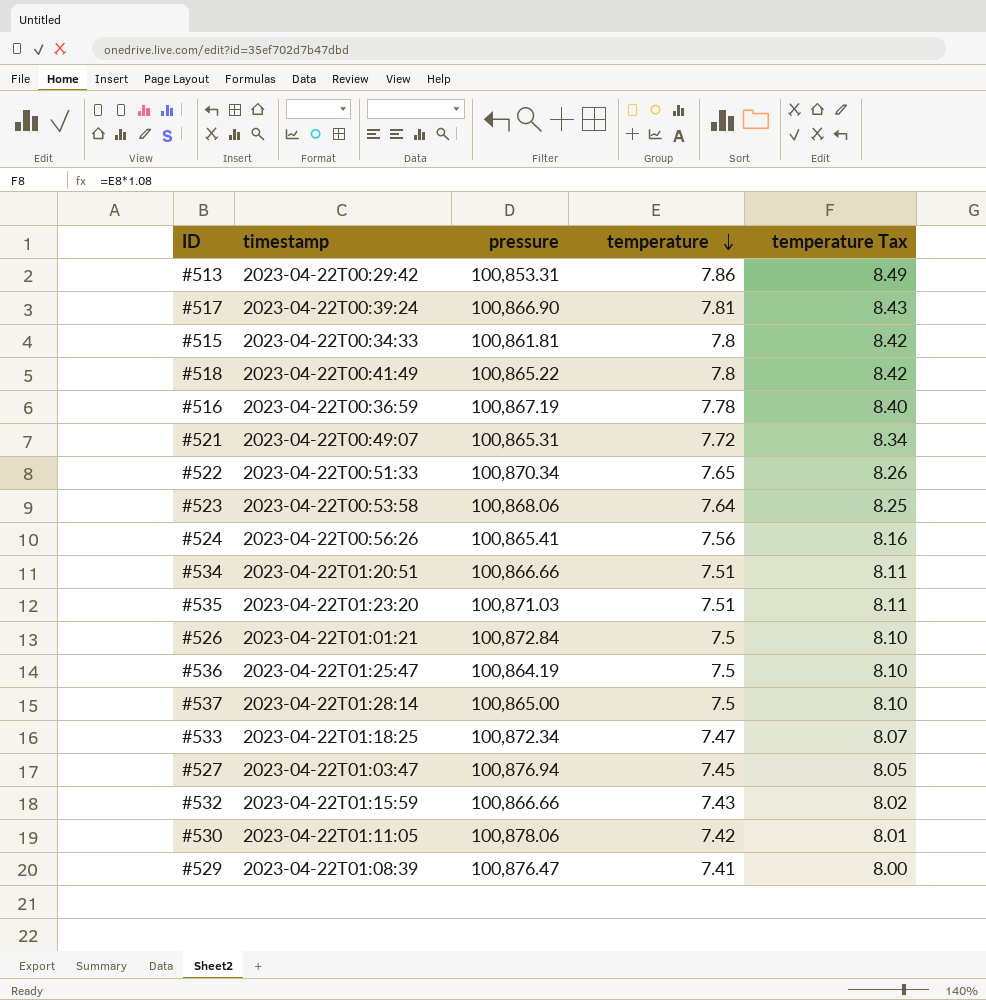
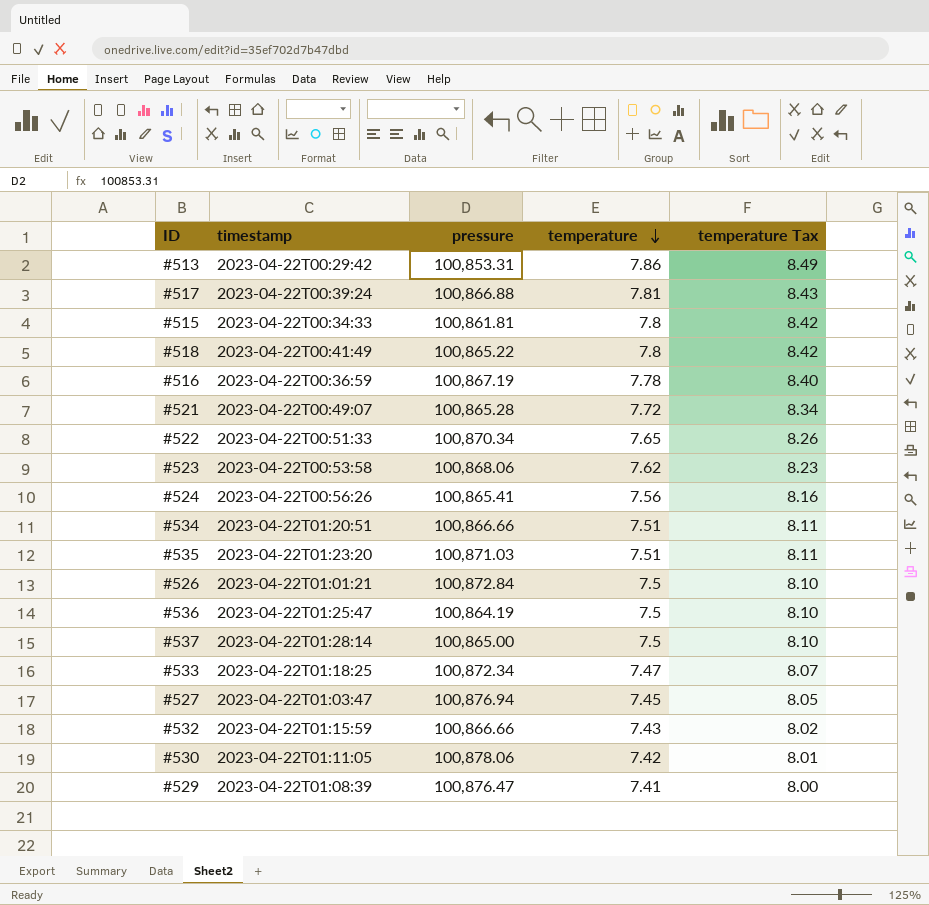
#517 | pressure: 100,866.90 -> 100,866.88
#521 | pressure: 100,865.31 -> 100,865.28
#523 | temperature: 7.64 -> 7.62
#523 | temperature Tax: 8.25 -> 8.23

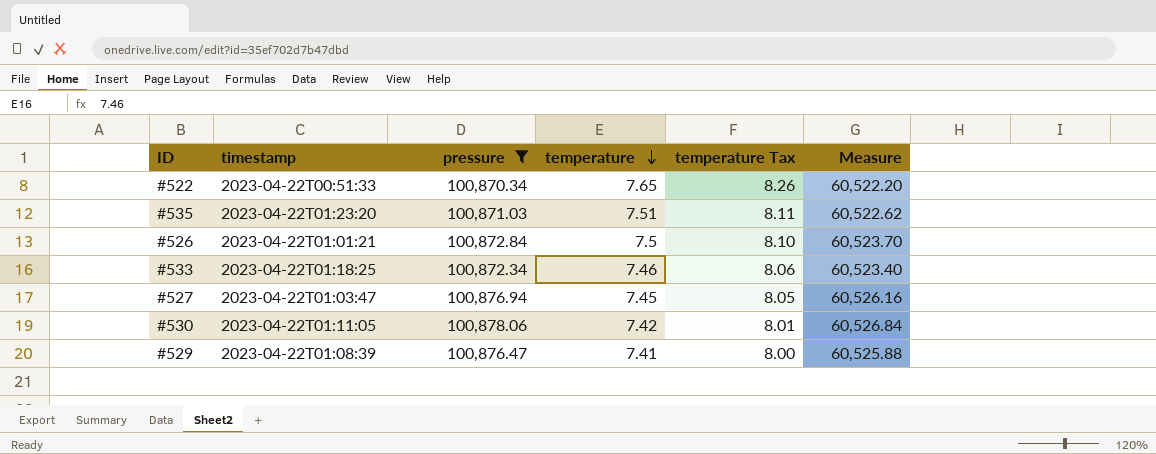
filter: none -> pressure >= 100,870.34
column Measure | formula: none -> [pressure] * 0.6
#533 | temperature: 7.47 -> 7.46
#533 | temperature Tax: 8.07 -> 8.06

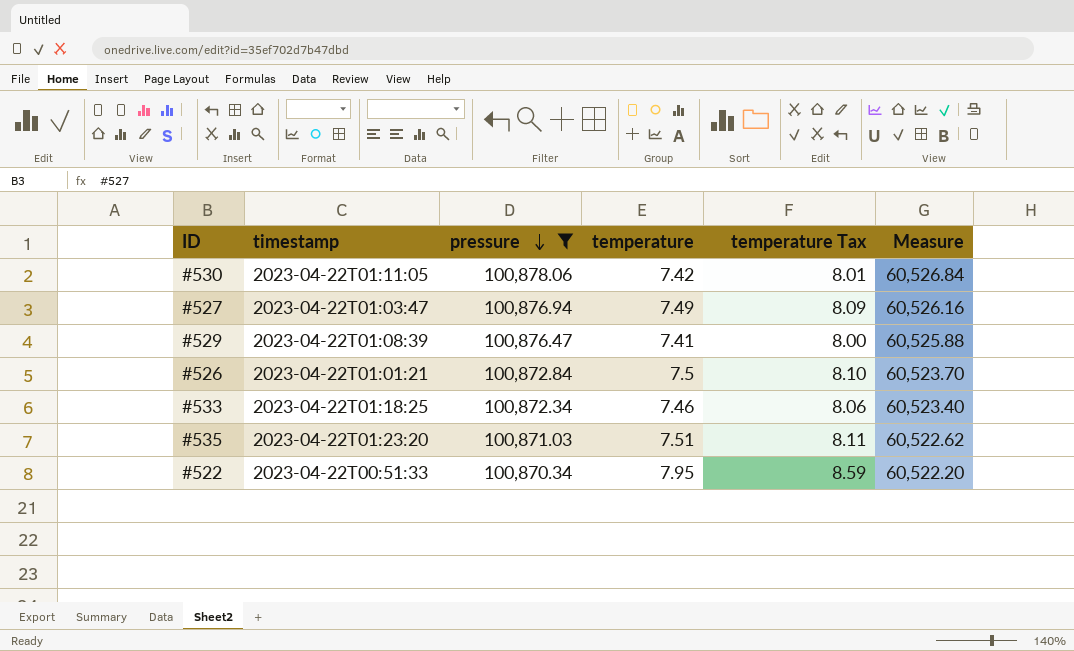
row order: temperature descending -> pressure descending
#527 | temperature: 7.45 -> 7.49
#527 | temperature Tax: 8.05 -> 8.09
#522 | temperature: 7.65 -> 7.95
#522 | temperature Tax: 8.26 -> 8.59

